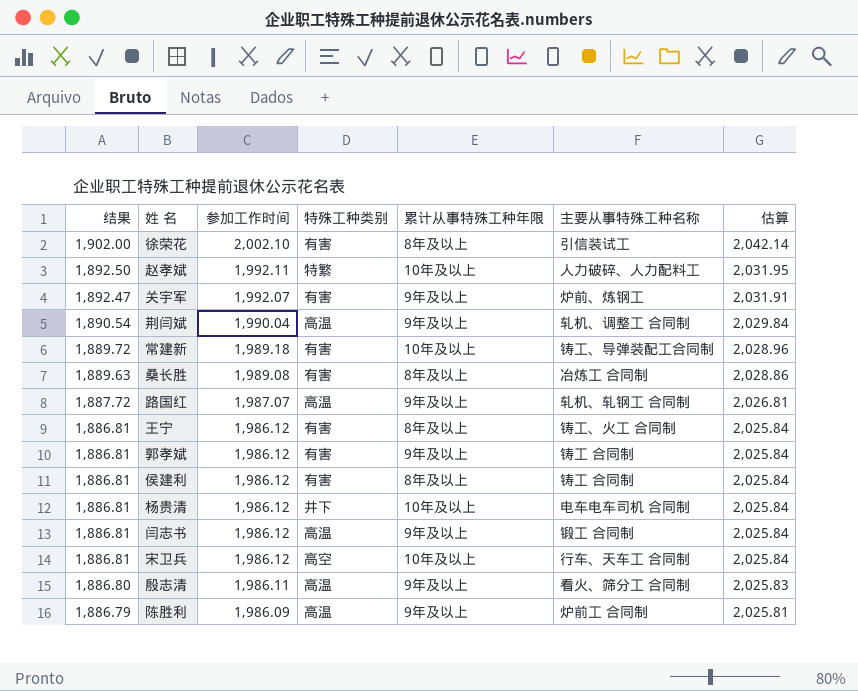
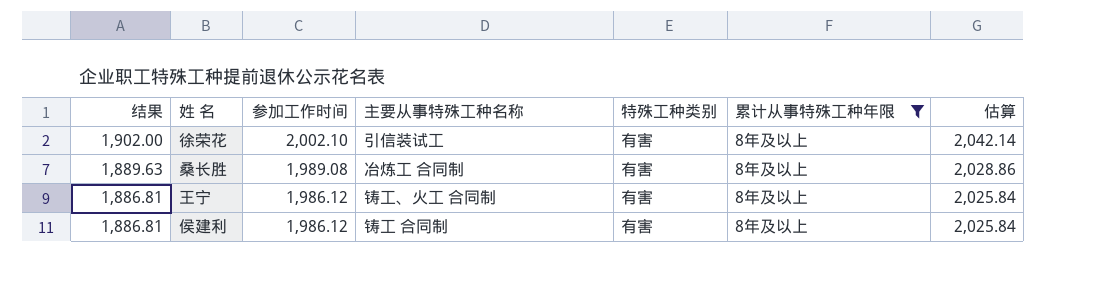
filter: none -> 累计从事特殊工种年限 = 8年及以上
column 主要从事特殊工种名称 | position: 6 -> 4

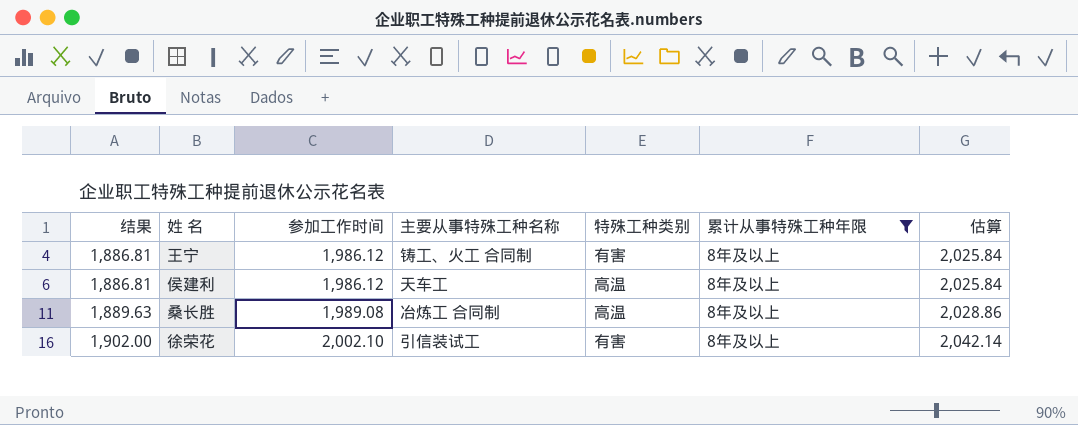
row order: 结果 descending -> 结果 ascending
侯建利 | 主要从事特殊工种名称: 铸工 合同制 -> 天车工
侯建利 | 特殊工种类别: 有害 -> 高温
桑长胜 | 特殊工种类别: 有害 -> 高温

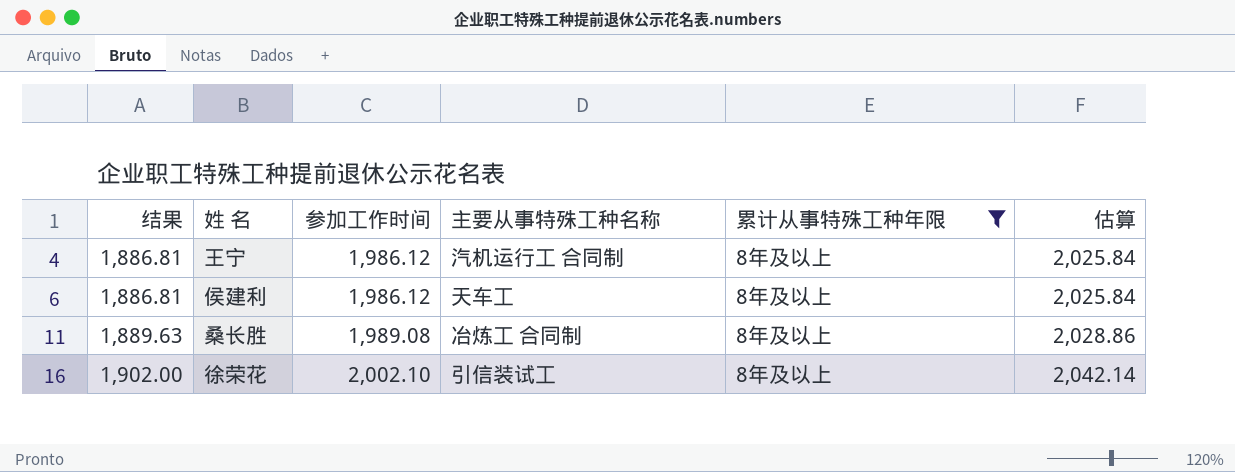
column 特殊工种类别 | position: 5 -> none
王宁 | 主要从事特殊工种名称: 铸工、火工 合同制 -> 汽机运行工 合同制

